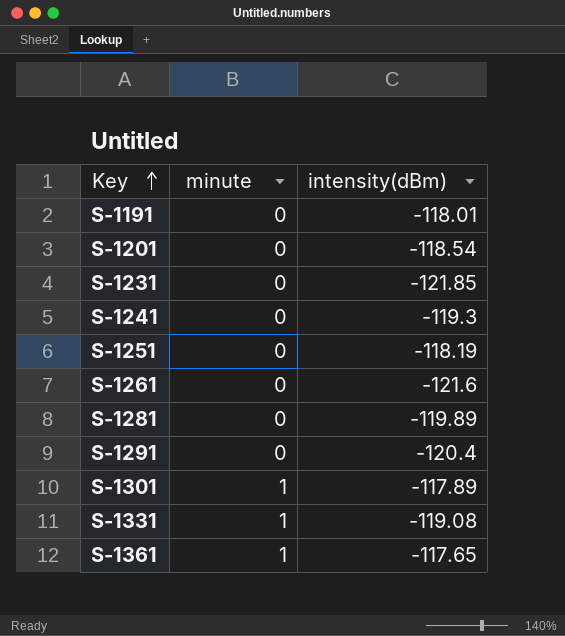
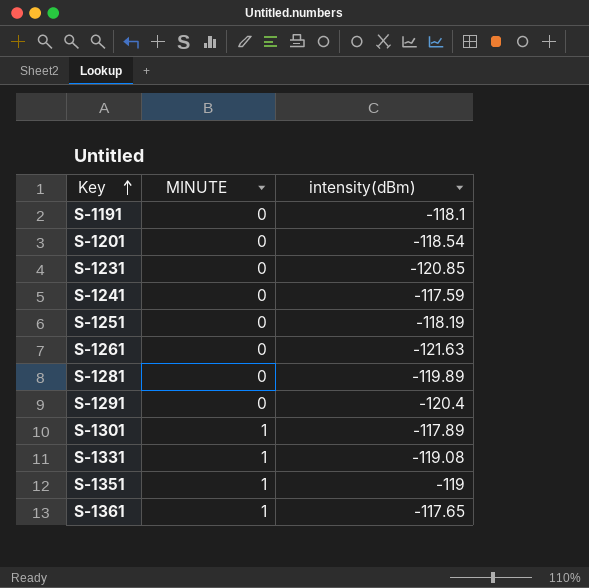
column name: minute -> MINUTE
S-1191 | intensity(dBm): -118.01 -> -118.1
S-1231 | intensity(dBm): -121.85 -> -120.85
S-1241 | intensity(dBm): -119.3 -> -117.59
S-1261 | intensity(dBm): -121.6 -> -121.63
row S-1351: none -> 1 | -119

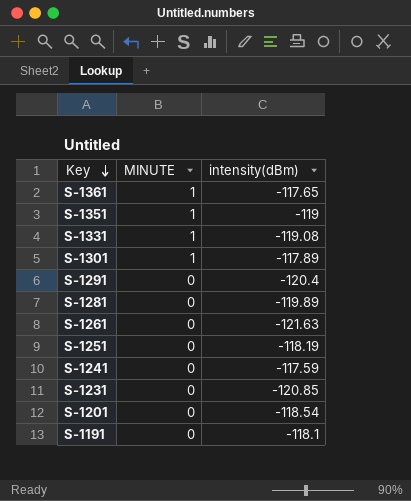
row order: Key ascending -> Key descending

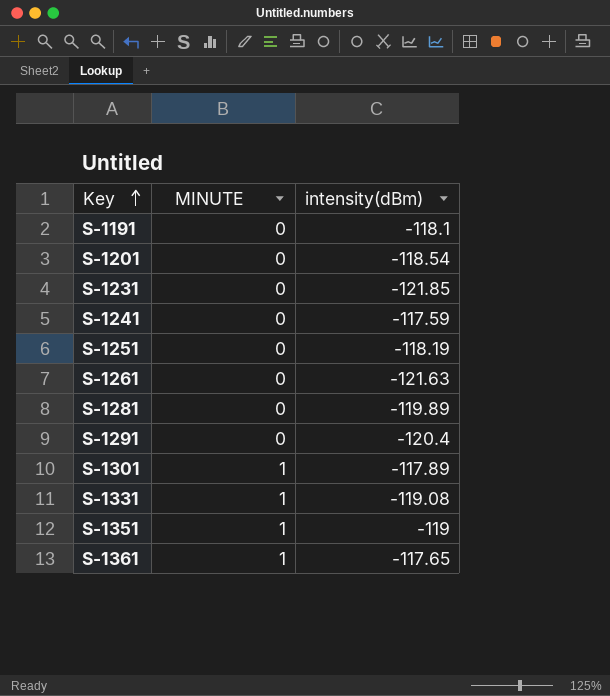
row order: Key descending -> Key ascending
S-1231 | intensity(dBm): -120.85 -> -121.85

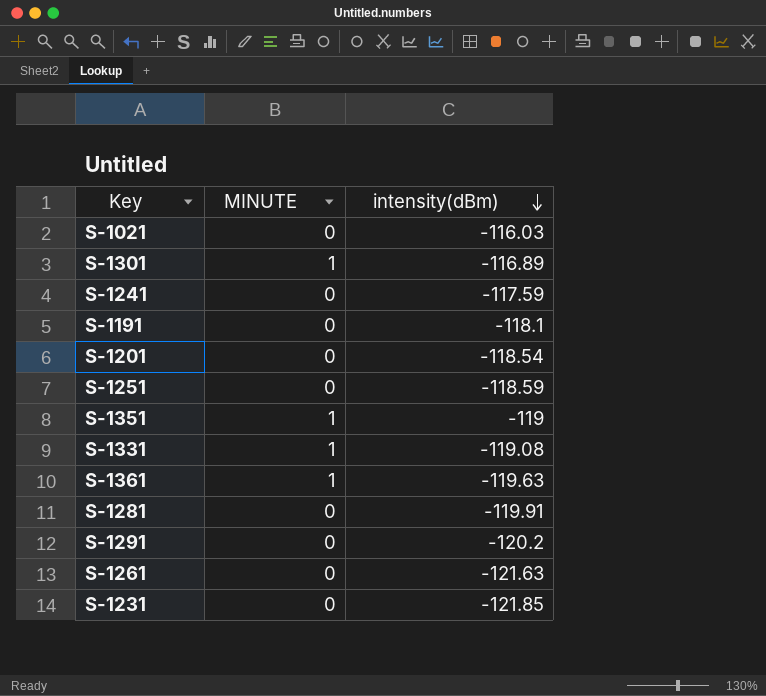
row order: Key ascending -> intensity(dBm) descending
row S-1021: none -> 0 | -116.03
S-1301 | intensity(dBm): -117.89 -> -116.89
S-1251 | intensity(dBm): -118.19 -> -118.59
S-1361 | intensity(dBm): -117.65 -> -119.63
S-1281 | intensity(dBm): -119.89 -> -119.91
S-1291 | intensity(dBm): -120.4 -> -120.2

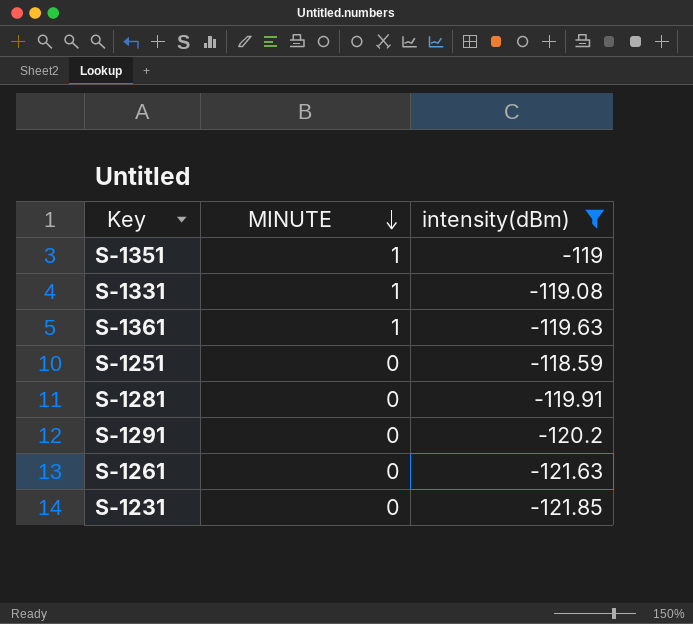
filter: none -> intensity(dBm) <= -118.59
row order: intensity(dBm) descending -> MINUTE descending

